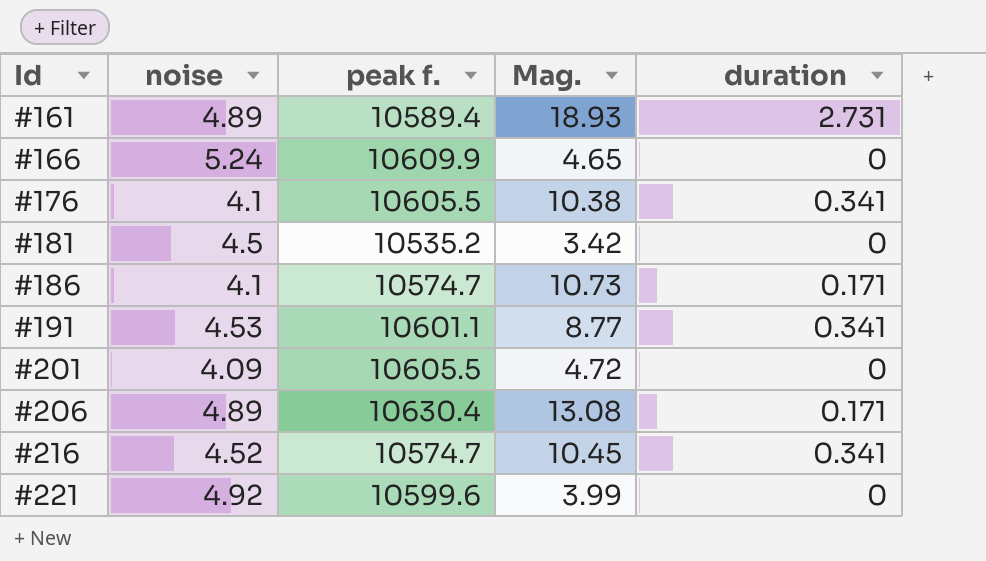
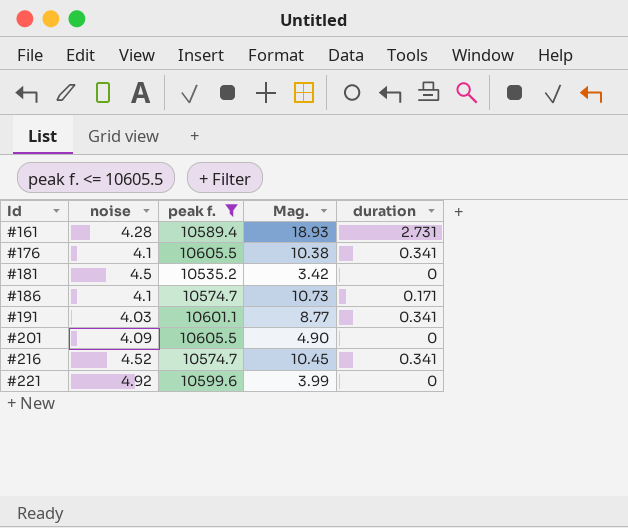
filter: none -> peak f. <= 10605.5
#161 | noise: 4.89 -> 4.28
#191 | noise: 4.53 -> 4.03
#201 | Mag.: 4.72 -> 4.90

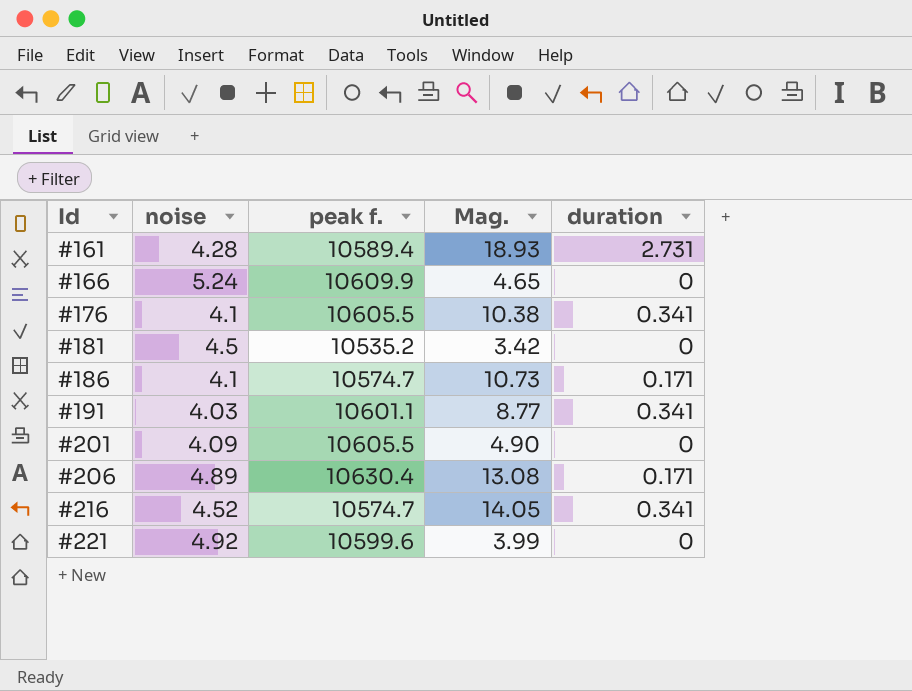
filter: peak f. <= 10605.5 -> none
#216 | Mag.: 10.45 -> 14.05

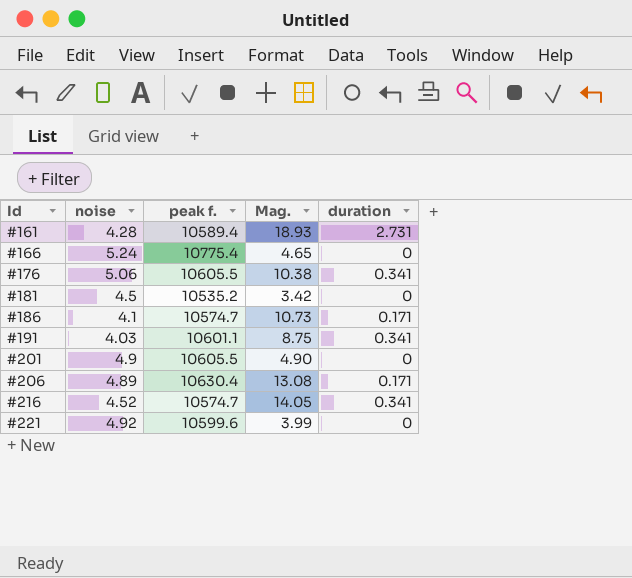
#166 | peak f.: 10609.9 -> 10775.4
#176 | noise: 4.1 -> 5.06
#191 | Mag.: 8.77 -> 8.75
#201 | noise: 4.09 -> 4.9

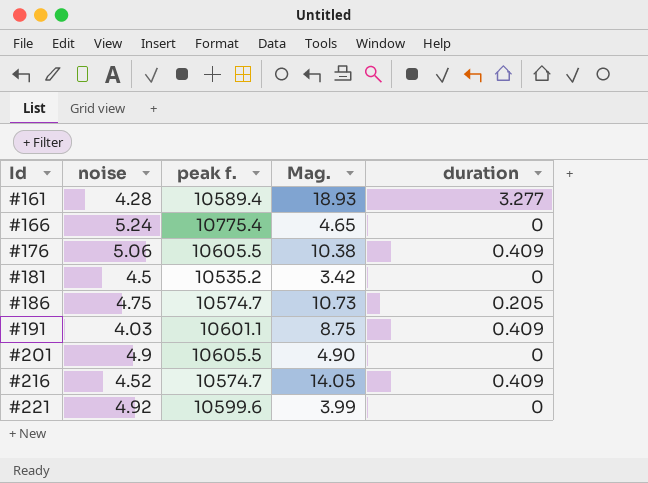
row #206: 4.89 | 10630.4 | 13.08 | 0.171 -> none
#161 | duration: 2.731 -> 3.277
#176 | duration: 0.341 -> 0.409
#186 | noise: 4.1 -> 4.75
#186 | duration: 0.171 -> 0.205
#191 | duration: 0.341 -> 0.409
#216 | duration: 0.341 -> 0.409

